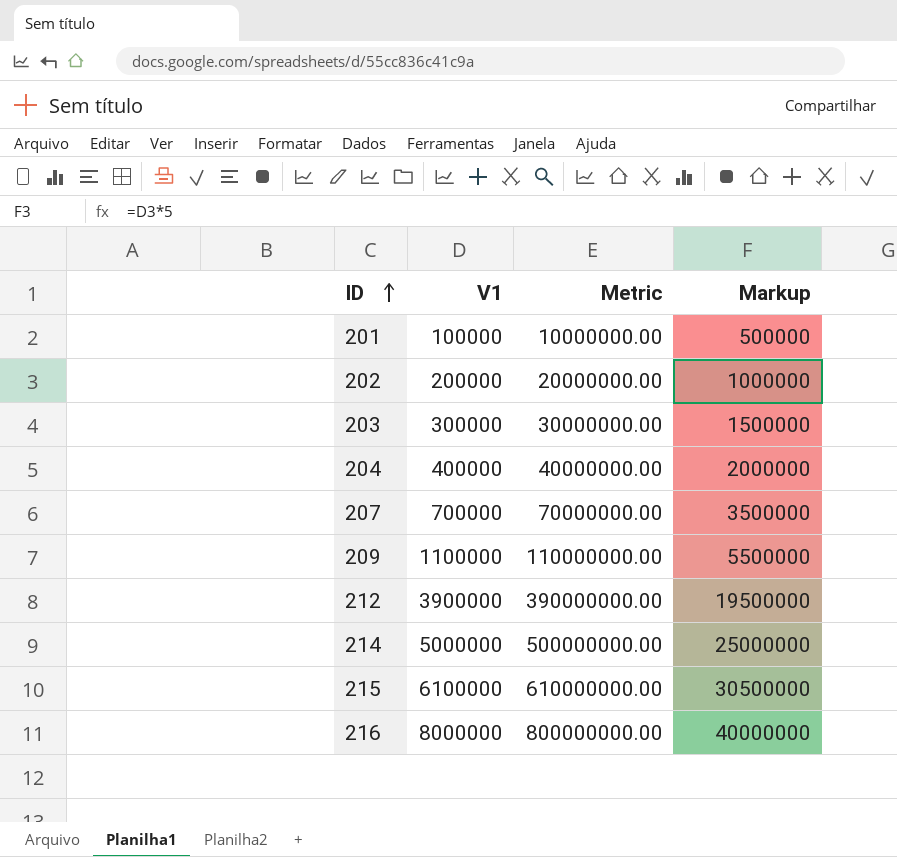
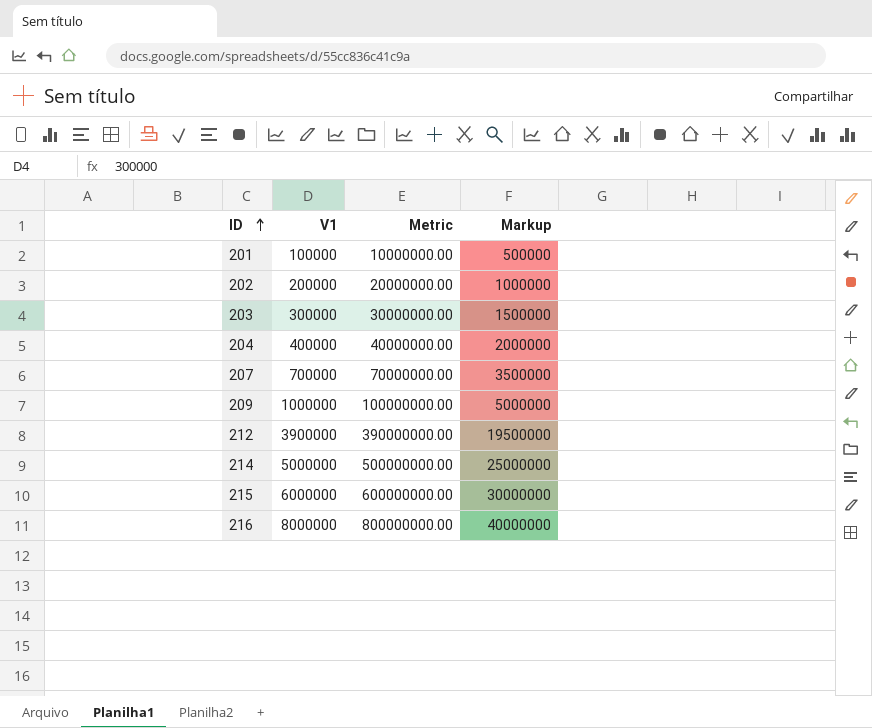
209 | V1: 1100000 -> 1000000
209 | Metric: 110000000.00 -> 100000000.00
209 | Markup: 5500000 -> 5000000
215 | V1: 6100000 -> 6000000
215 | Metric: 610000000.00 -> 600000000.00
215 | Markup: 30500000 -> 30000000

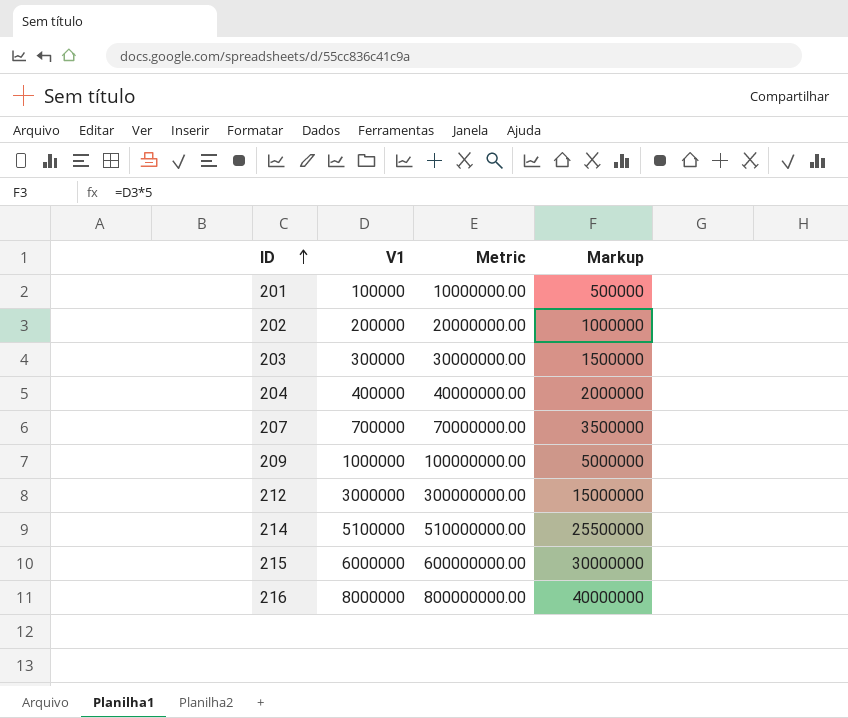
212 | V1: 3900000 -> 3000000
212 | Metric: 390000000.00 -> 300000000.00
212 | Markup: 19500000 -> 15000000
214 | V1: 5000000 -> 5100000
214 | Metric: 500000000.00 -> 510000000.00
214 | Markup: 25000000 -> 25500000

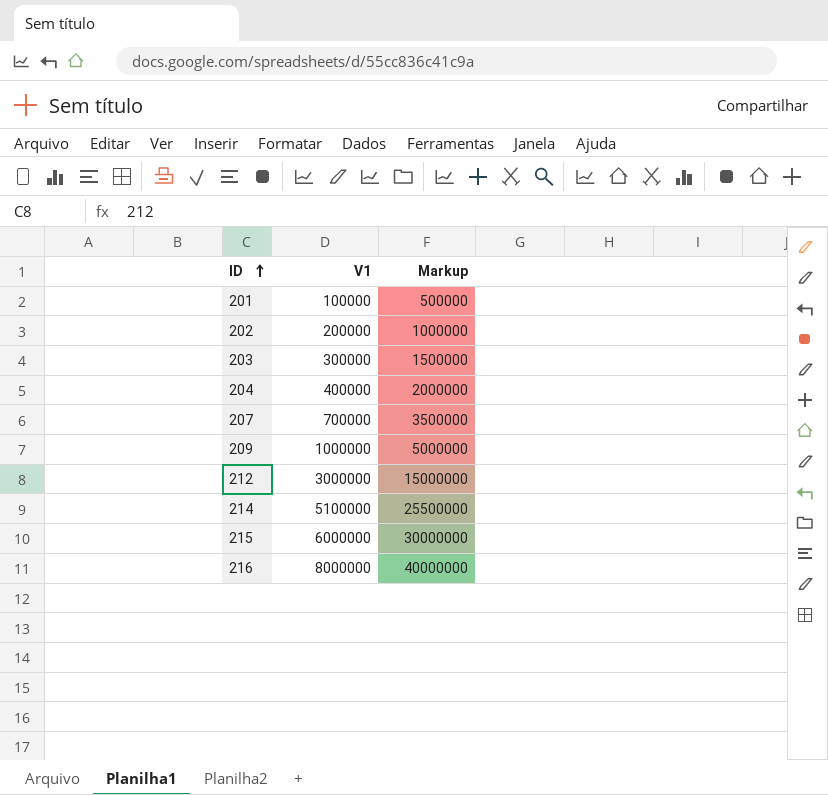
column Metric | formula: [V1] * 100 -> none

